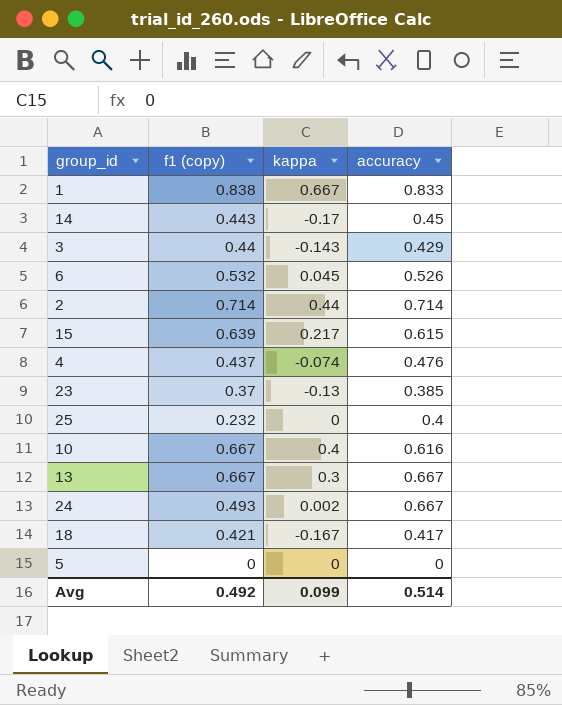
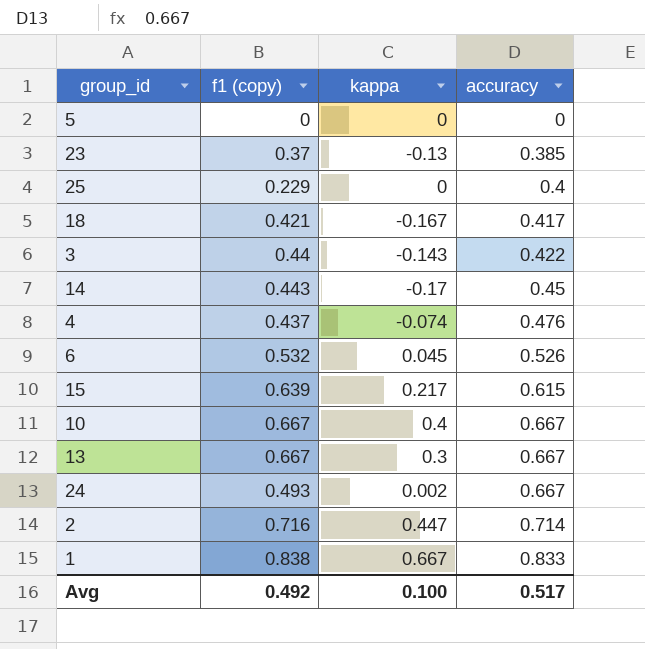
row order: none -> accuracy ascending
25 | f1 (copy): 0.232 -> 0.229
3 | accuracy: 0.429 -> 0.422
10 | accuracy: 0.616 -> 0.667
2 | f1 (copy): 0.714 -> 0.716
2 | kappa: 0.44 -> 0.447
Avg | kappa: 0.099 -> 0.100
Avg | accuracy: 0.514 -> 0.517

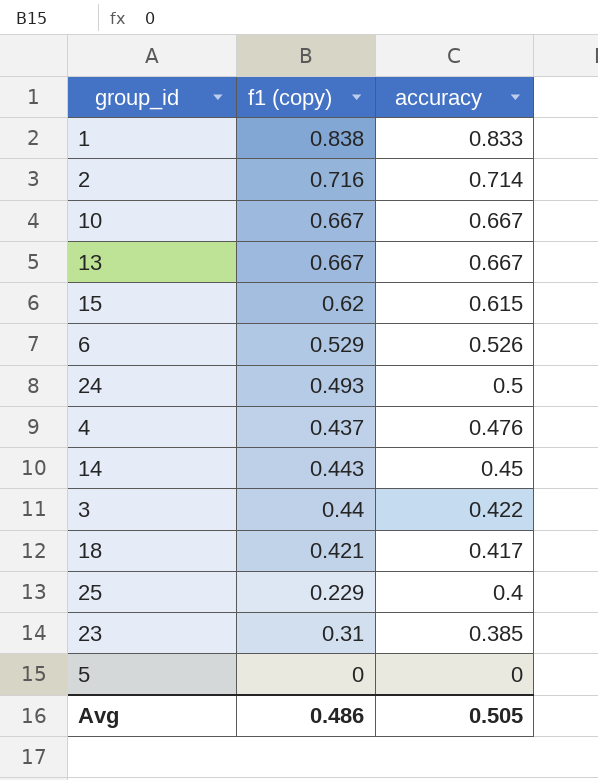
row order: accuracy ascending -> accuracy descending
column kappa | position: 3 -> none
15 | f1 (copy): 0.639 -> 0.62
6 | f1 (copy): 0.532 -> 0.529
24 | accuracy: 0.667 -> 0.5
23 | f1 (copy): 0.37 -> 0.31
Avg | f1 (copy): 0.492 -> 0.486
Avg | accuracy: 0.517 -> 0.505

